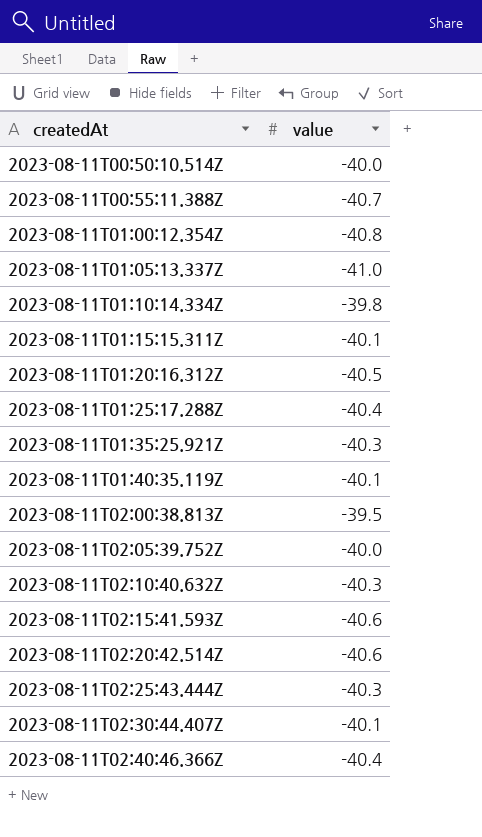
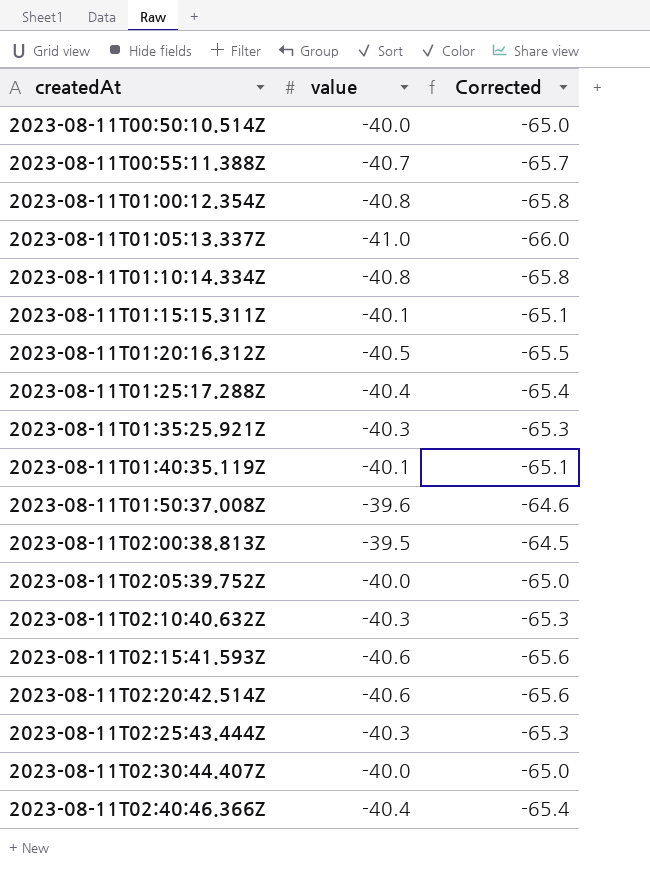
column Corrected | formula: none -> [value] - 25
2023-08-11T01:10:14.334Z | value: -39.8 -> -40.8
row 2023-08-11T01:50:37.008Z: none -> -39.6 | -64.6
2023-08-11T02:30:44.407Z | value: -40.1 -> -40.0

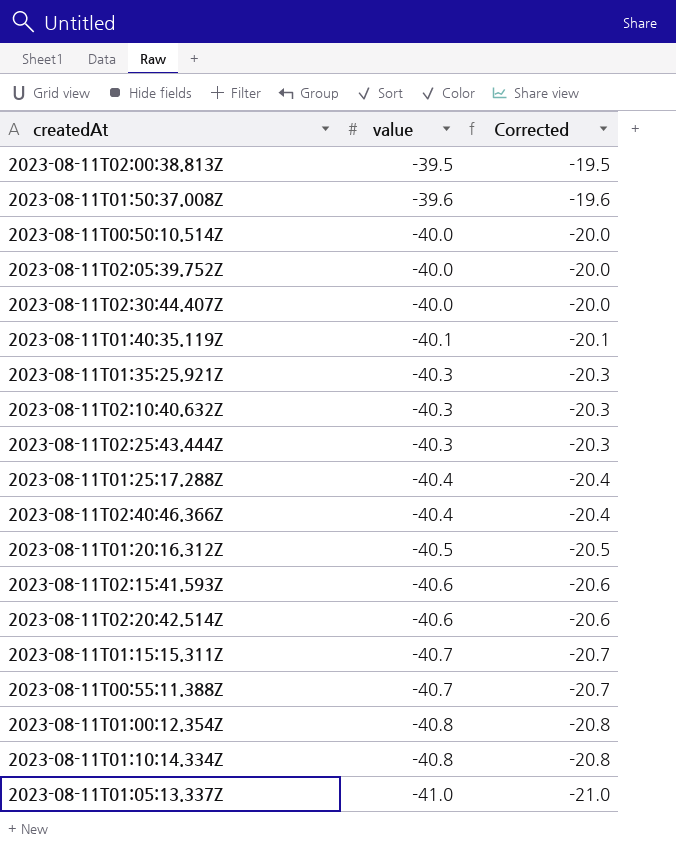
row order: createdAt ascending -> value descending
column Corrected | formula: [value] - 25 -> [value] + 20
2023-08-11T01:15:15.311Z | value: -40.1 -> -40.7

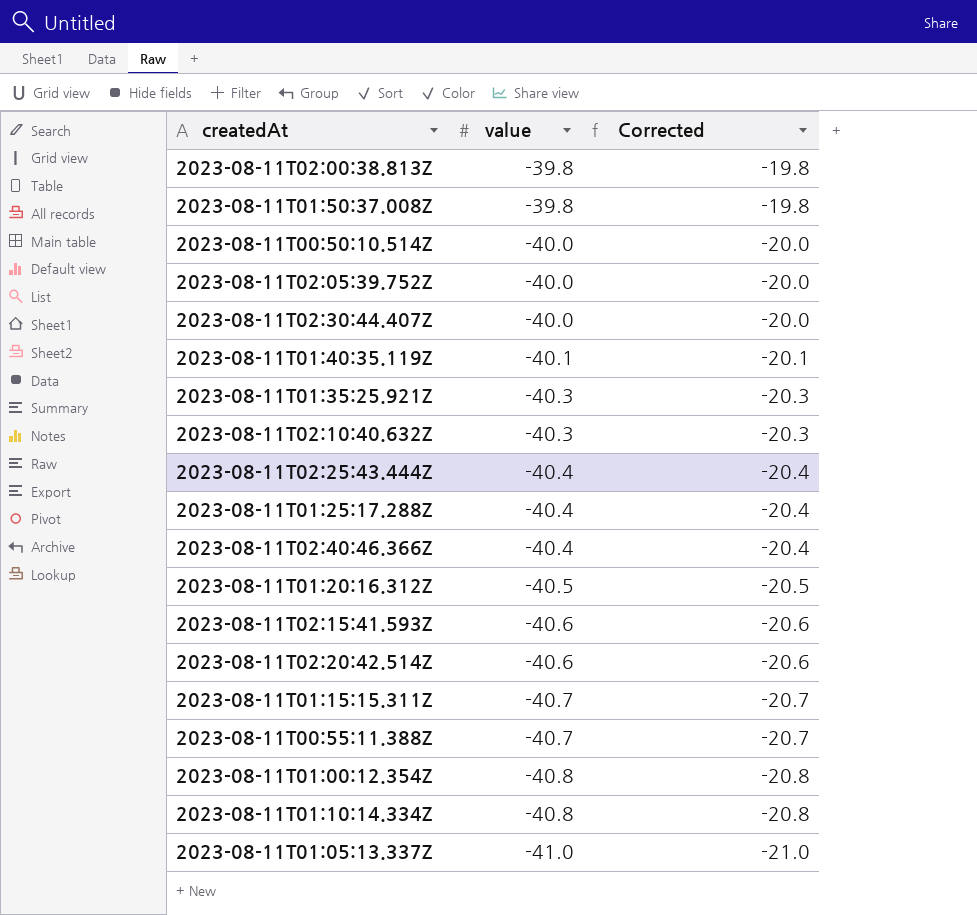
2023-08-11T02:00:38.813Z | value: -39.5 -> -39.8
2023-08-11T02:00:38.813Z | Corrected: -19.5 -> -19.8
2023-08-11T01:50:37.008Z | value: -39.6 -> -39.8
2023-08-11T01:50:37.008Z | Corrected: -19.6 -> -19.8
2023-08-11T02:25:43.444Z | value: -40.3 -> -40.4
2023-08-11T02:25:43.444Z | Corrected: -20.3 -> -20.4

